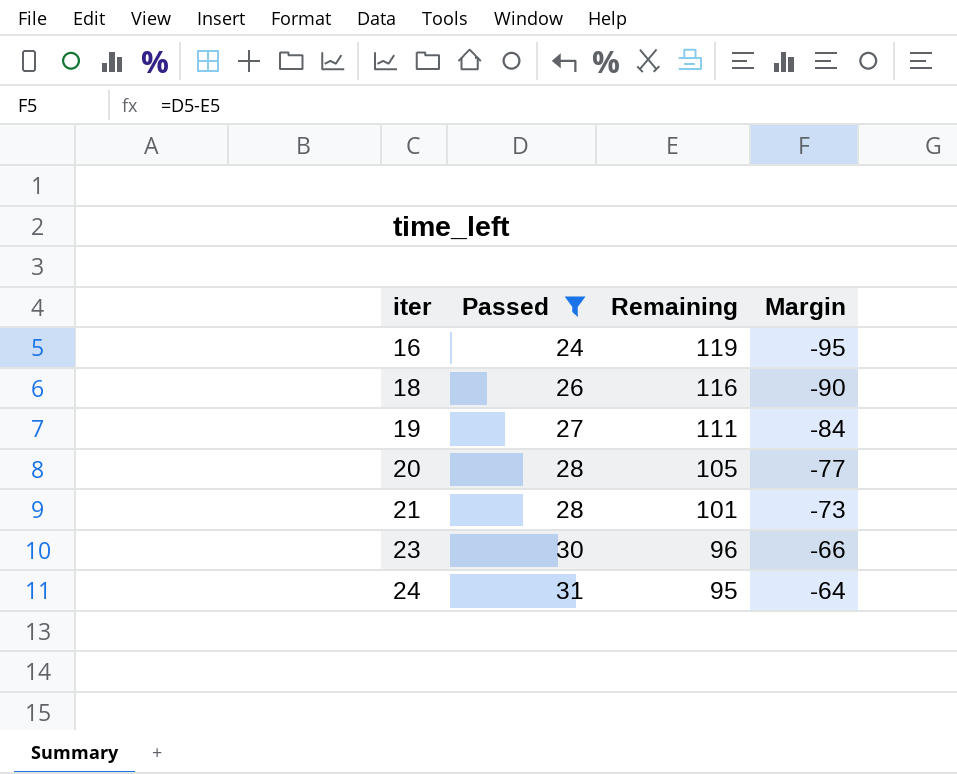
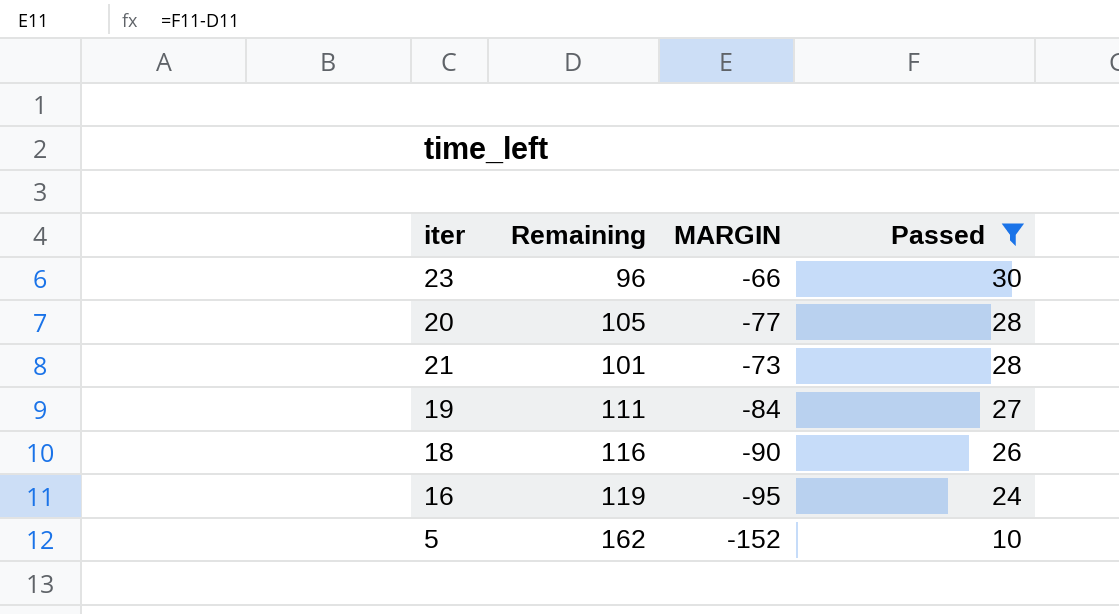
row order: iter ascending -> Passed descending
column name: Margin -> MARGIN
column Passed | position: 2 -> 4
row 24: 31 | 95 | -64 -> none
row 5: none -> 162 | -152 | 10

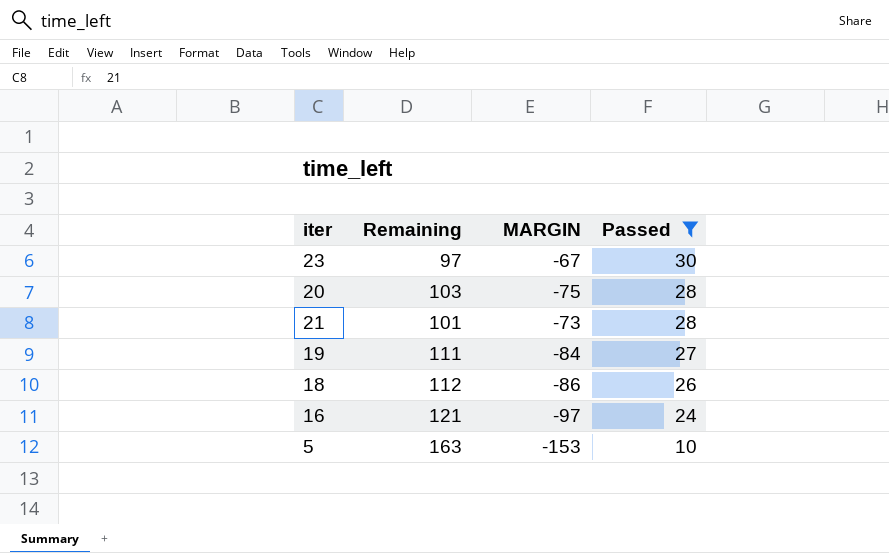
23 | Remaining: 96 -> 97
23 | MARGIN: -66 -> -67
20 | Remaining: 105 -> 103
20 | MARGIN: -77 -> -75
18 | Remaining: 116 -> 112
18 | MARGIN: -90 -> -86
16 | Remaining: 119 -> 121
16 | MARGIN: -95 -> -97
5 | Remaining: 162 -> 163
5 | MARGIN: -152 -> -153

